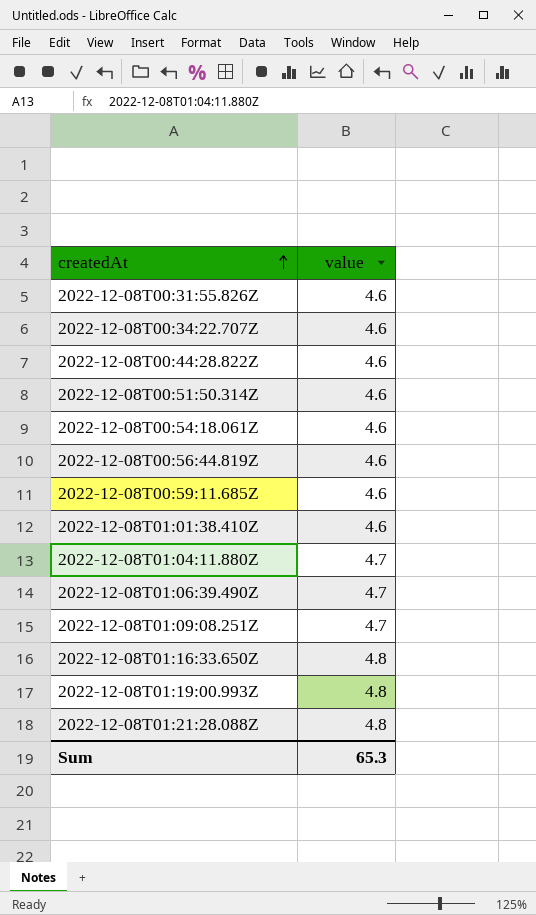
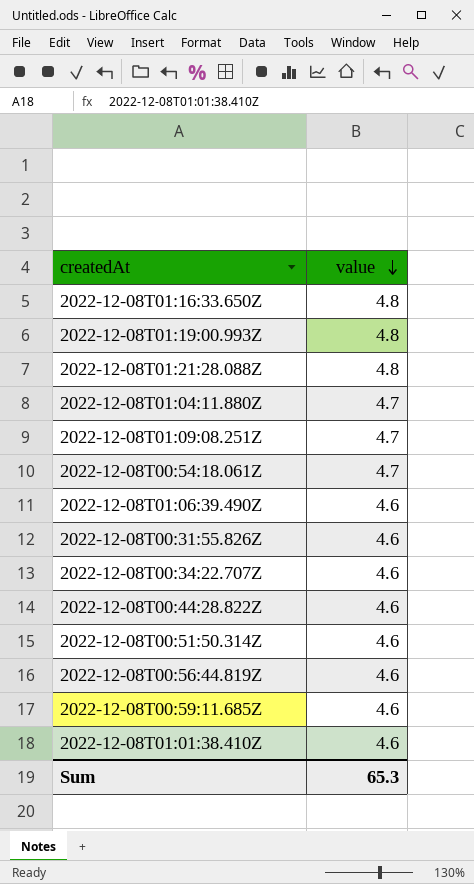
row order: createdAt ascending -> value descending
2022-12-08T00:54:18.061Z | value: 4.6 -> 4.7
2022-12-08T01:06:39.490Z | value: 4.7 -> 4.6

